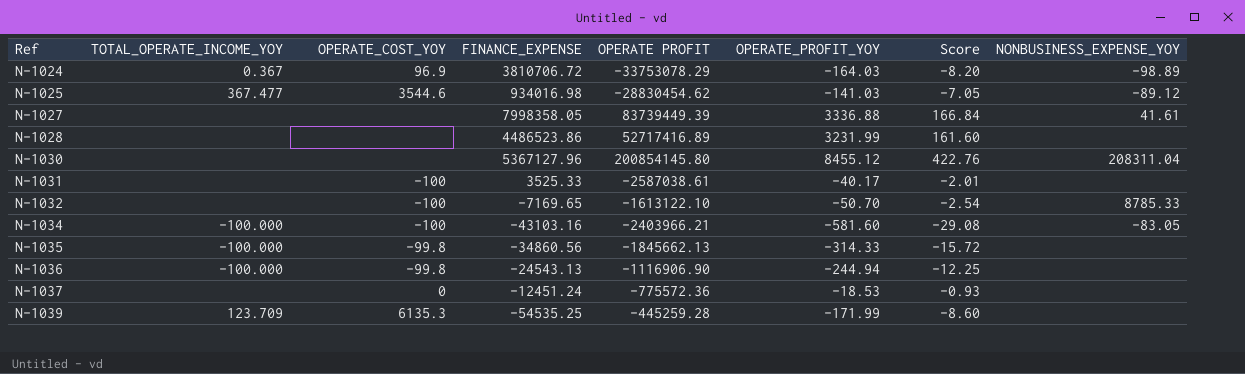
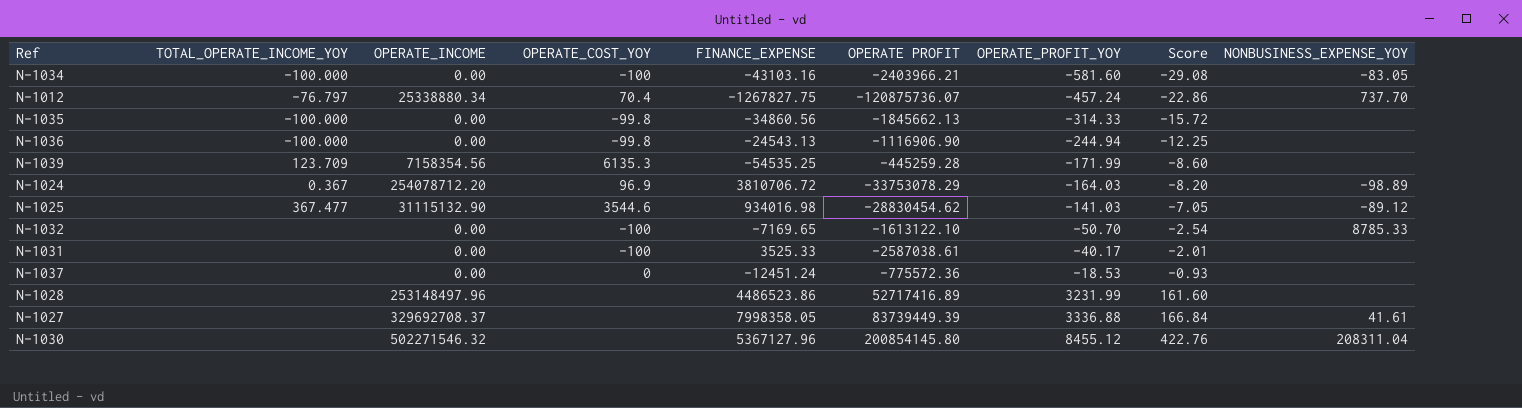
row order: Ref ascending -> OPERATE_PROFIT_YOY ascending
column OPERATE_INCOME | position: none -> 3
row N-1012: none -> -76.797 | 25338880.34 | 70.4 | -1267827.75 | -120875736.07 | -457.24 | -22.86 | 737.70

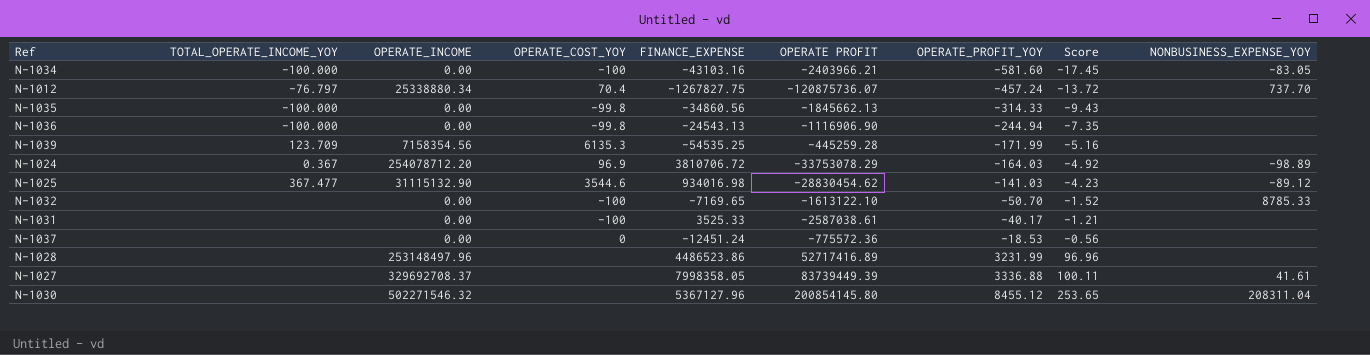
column Score | formula: [OPERATE_PROFIT_YOY] * 0.05 -> [OPERATE_PROFIT_YOY] * 0.03

